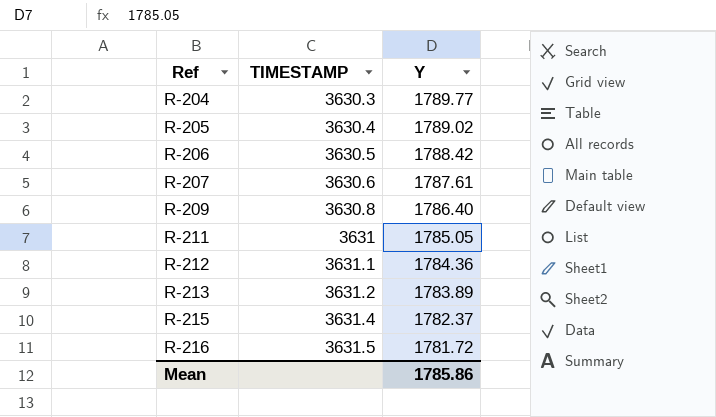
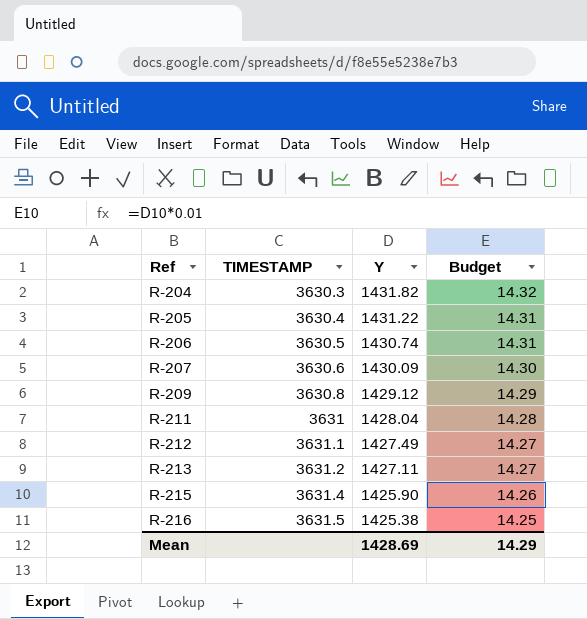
column Budget | formula: none -> [Y] * 0.01
R-204 | Y: 1789.77 -> 1431.82
R-205 | Y: 1789.02 -> 1431.22
R-206 | Y: 1788.42 -> 1430.74
R-207 | Y: 1787.61 -> 1430.09
R-209 | Y: 1786.40 -> 1429.12
R-211 | Y: 1785.05 -> 1428.04
R-212 | Y: 1784.36 -> 1427.49
R-213 | Y: 1783.89 -> 1427.11
R-215 | Y: 1782.37 -> 1425.90
R-216 | Y: 1781.72 -> 1425.38
Mean | Y: 1785.86 -> 1428.69

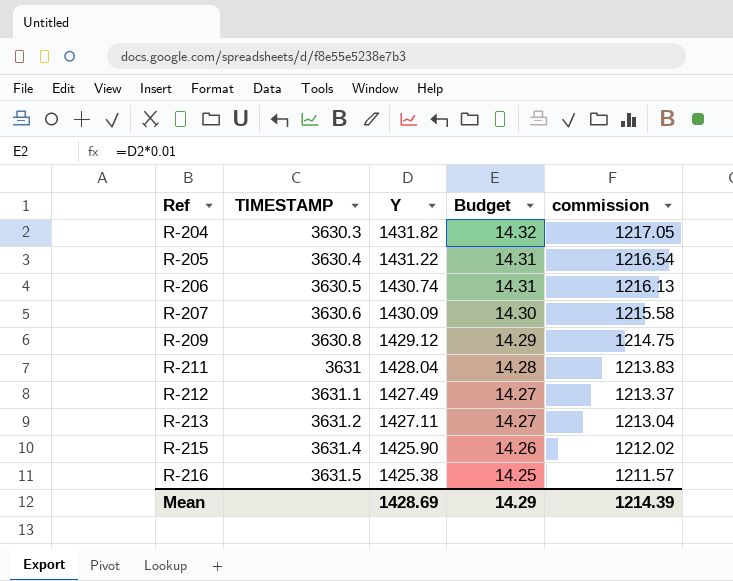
column commission | formula: none -> [Y] * 0.85

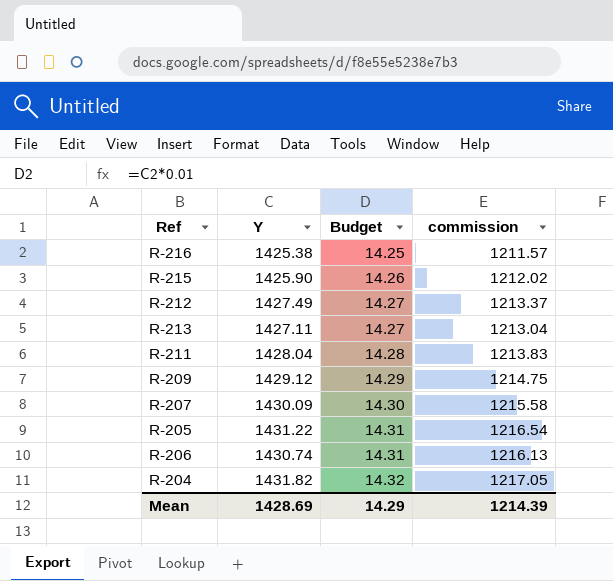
row order: Ref ascending -> Budget ascending
column TIMESTAMP | position: 2 -> none

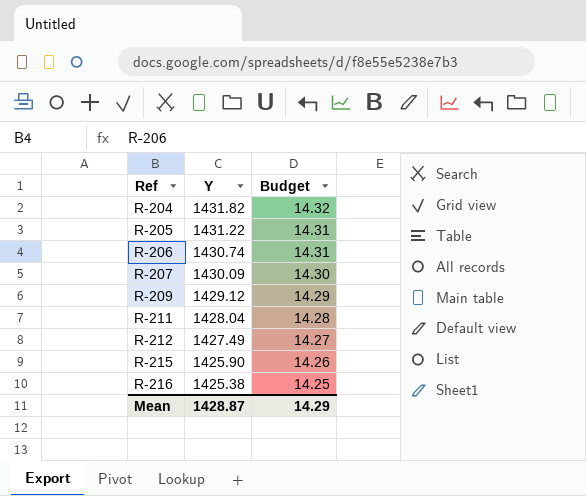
row order: Budget ascending -> Ref ascending
column commission | formula: [Y] * 0.85 -> none
row R-213: 1427.11 | 14.27 | 1213.04 -> none
Mean | Y: 1428.69 -> 1428.87

